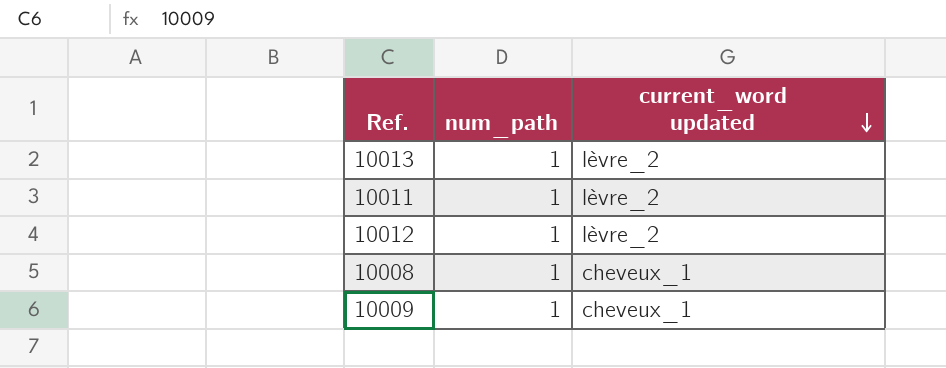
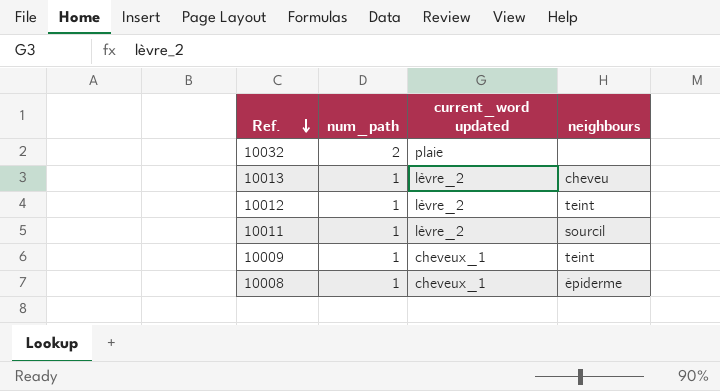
row order: current_word updated descending -> Ref. descending
column neighbours | position: none -> 4
row 10032: none -> 2 | plaie | none

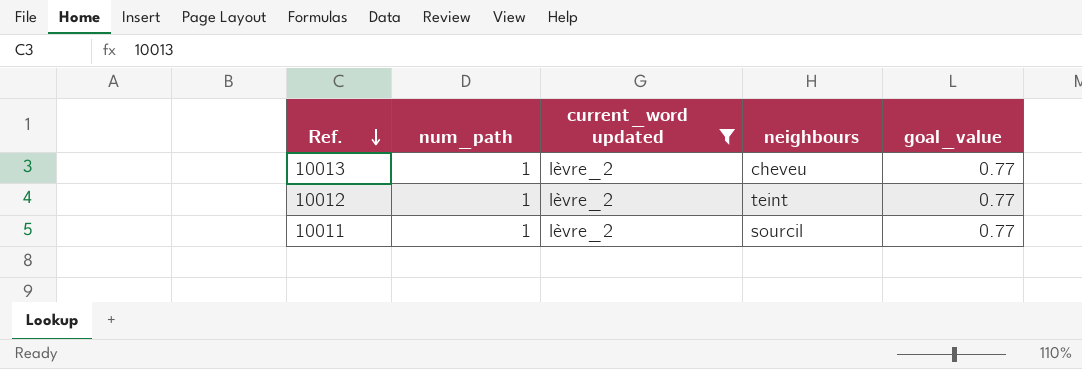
filter: none -> current_word updated = lèvre_2
column goal_value | position: none -> 5

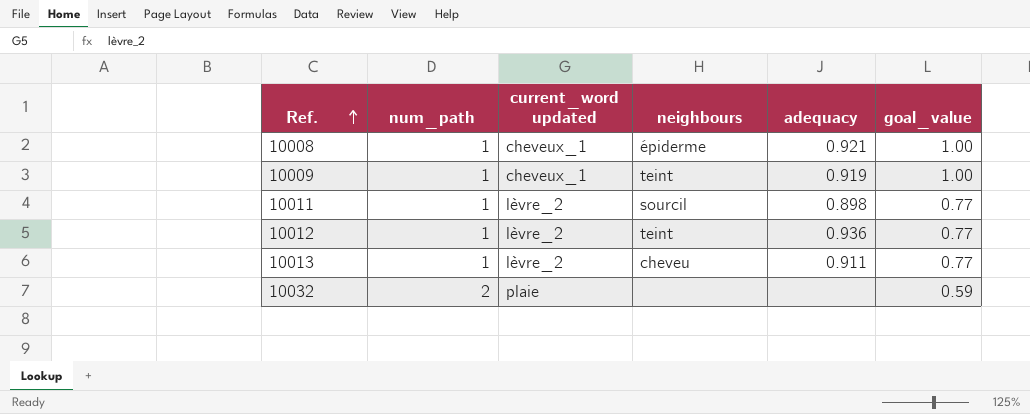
filter: current_word updated = lèvre_2 -> none
row order: Ref. descending -> Ref. ascending
column adequacy | position: none -> 5

